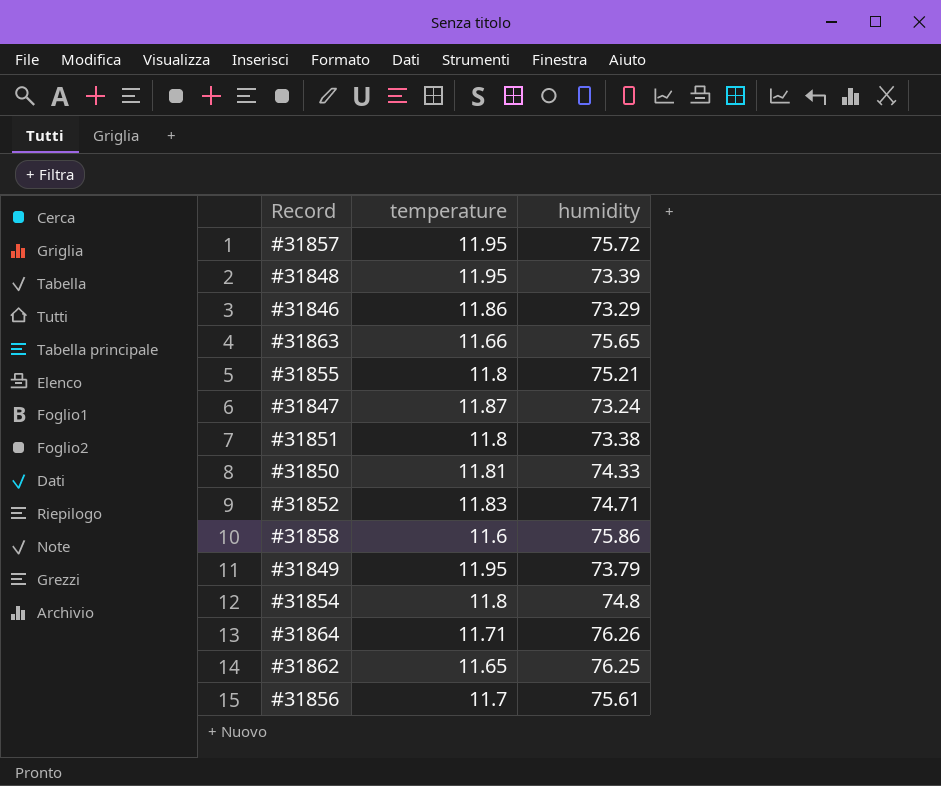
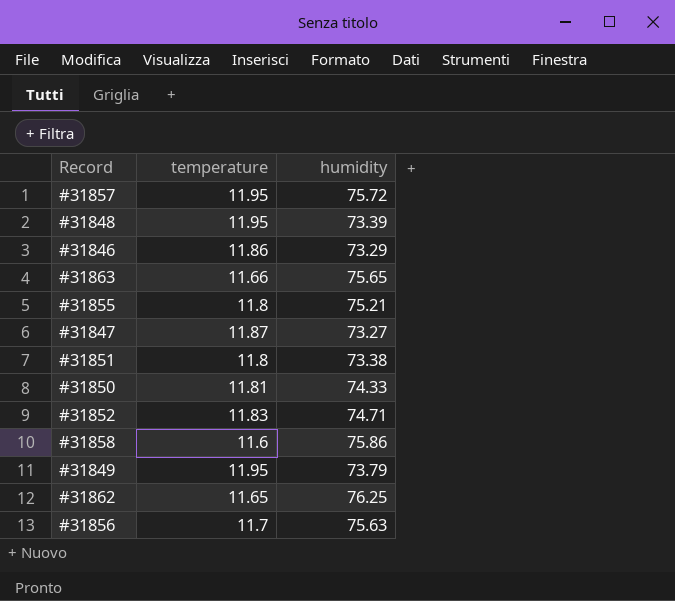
row #31854: 11.8 | 74.8 -> none
row #31864: 11.71 | 76.26 -> none
#31847 | humidity: 73.24 -> 73.27
#31856 | humidity: 75.61 -> 75.63

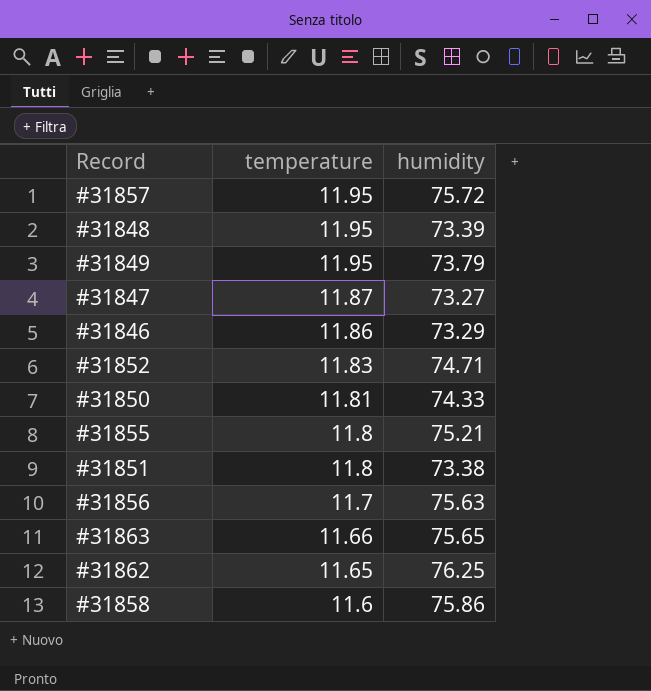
row order: none -> temperature descending

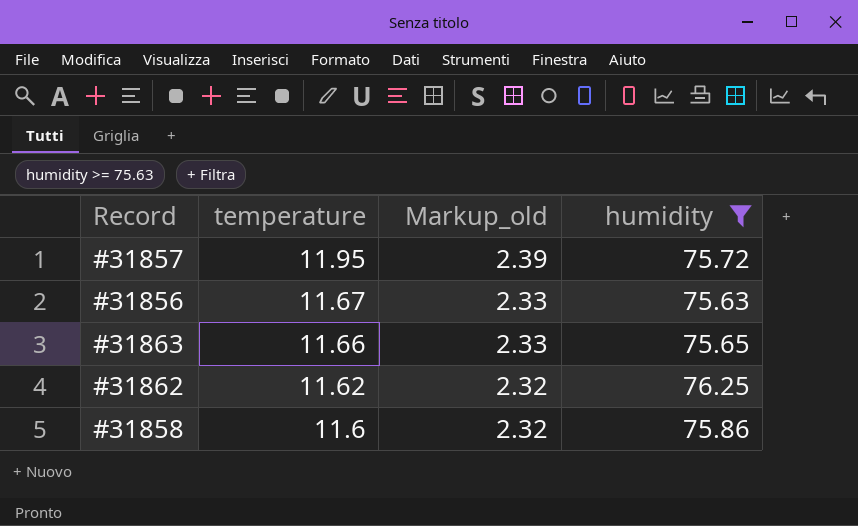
filter: none -> humidity >= 75.63
column Markup_old | formula: none -> [temperature] * 0.2
#31856 | temperature: 11.7 -> 11.67
#31862 | temperature: 11.65 -> 11.62

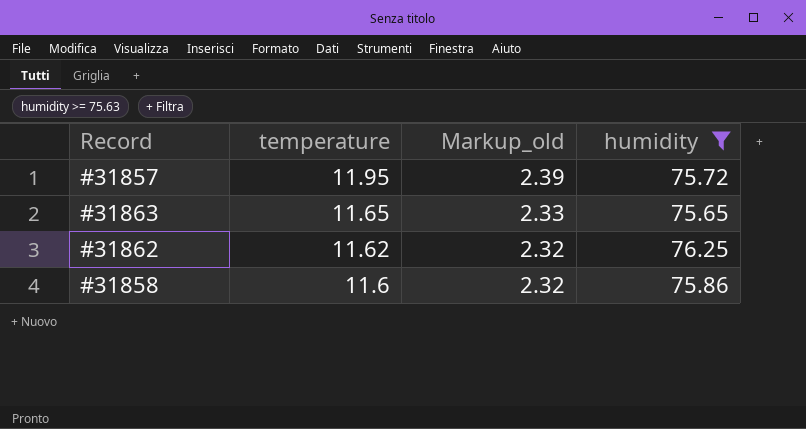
row #31856: 11.67 | 2.33 | 75.63 -> none
#31863 | temperature: 11.66 -> 11.65

